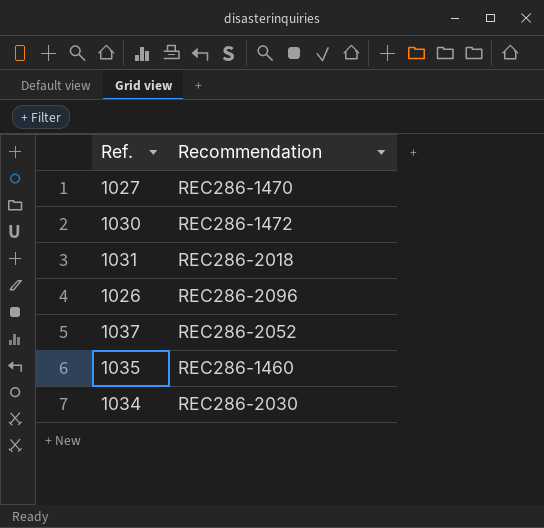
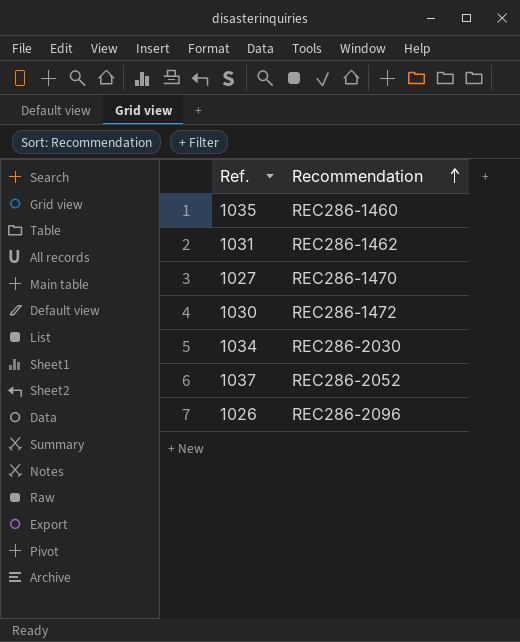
row order: none -> Recommendation ascending
1031 | Recommendation: REC286-2018 -> REC286-1462

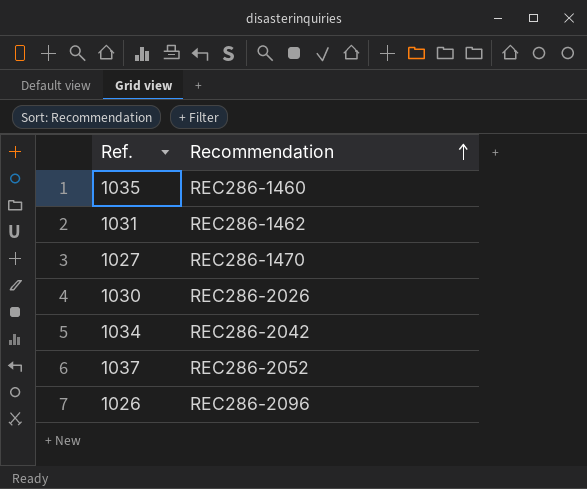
1030 | Recommendation: REC286-1472 -> REC286-2026
1034 | Recommendation: REC286-2030 -> REC286-2042

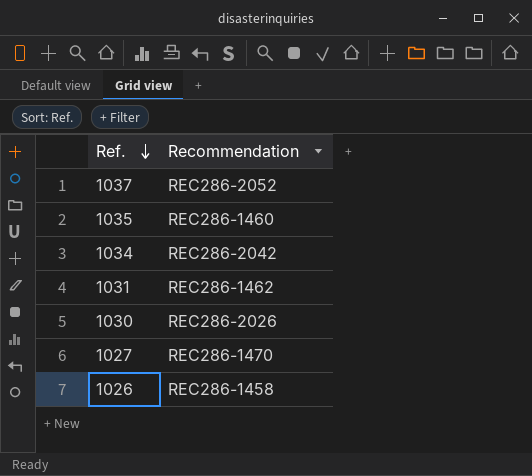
row order: Recommendation ascending -> Ref. descending
1026 | Recommendation: REC286-2096 -> REC286-1458

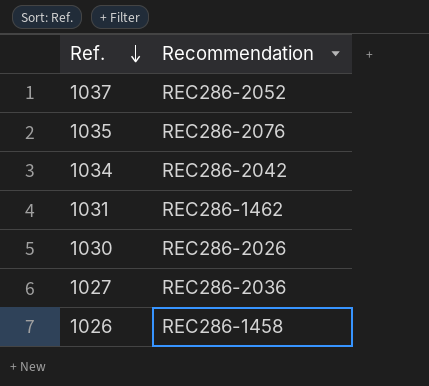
1035 | Recommendation: REC286-1460 -> REC286-2076
1027 | Recommendation: REC286-1470 -> REC286-2036

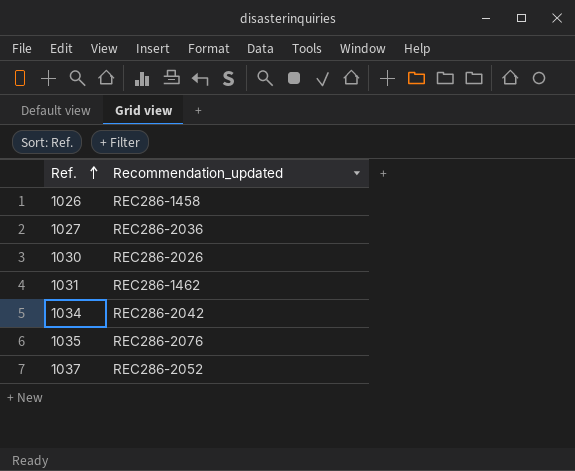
row order: Ref. descending -> Ref. ascending
column name: Recommendation -> Recommendation_updated

